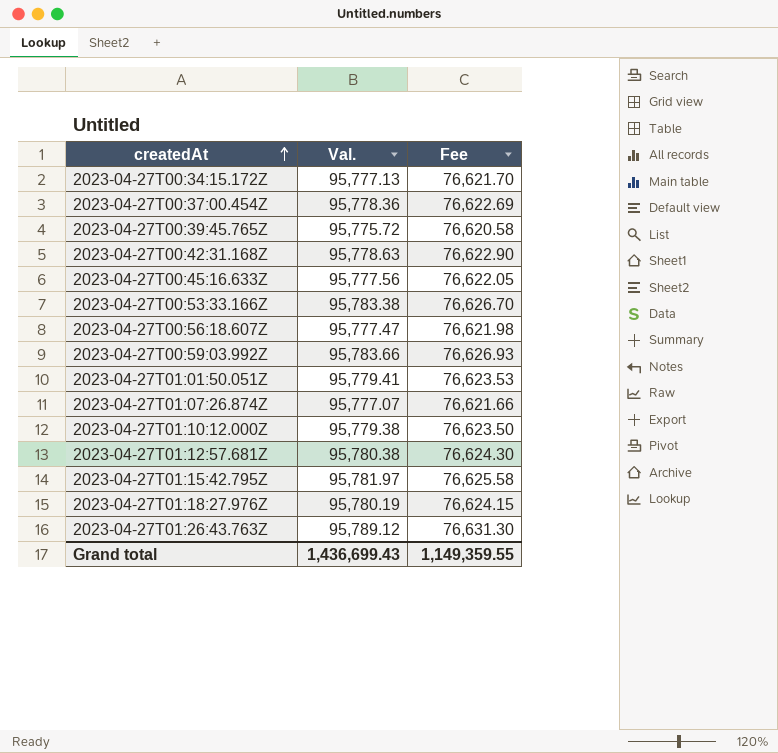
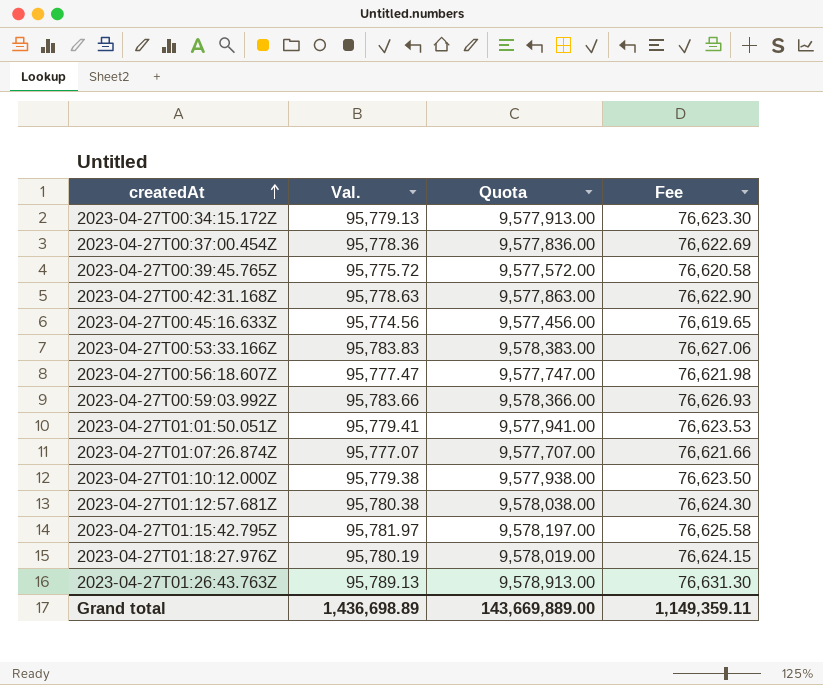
column Quota | formula: none -> [Val.] * 100
2023-04-27T00:34:15.172Z | Val.: 95,777.13 -> 95,779.13
2023-04-27T00:34:15.172Z | Fee: 76,621.70 -> 76,623.30
2023-04-27T00:45:16.633Z | Val.: 95,777.56 -> 95,774.56
2023-04-27T00:45:16.633Z | Fee: 76,622.05 -> 76,619.65
2023-04-27T00:53:33.166Z | Val.: 95,783.38 -> 95,783.83
2023-04-27T00:53:33.166Z | Fee: 76,626.70 -> 76,627.06
2023-04-27T01:26:43.763Z | Val.: 95,789.12 -> 95,789.13
Grand total | Val.: 1,436,699.43 -> 1,436,698.89
Grand total | Fee: 1,149,359.55 -> 1,149,359.11

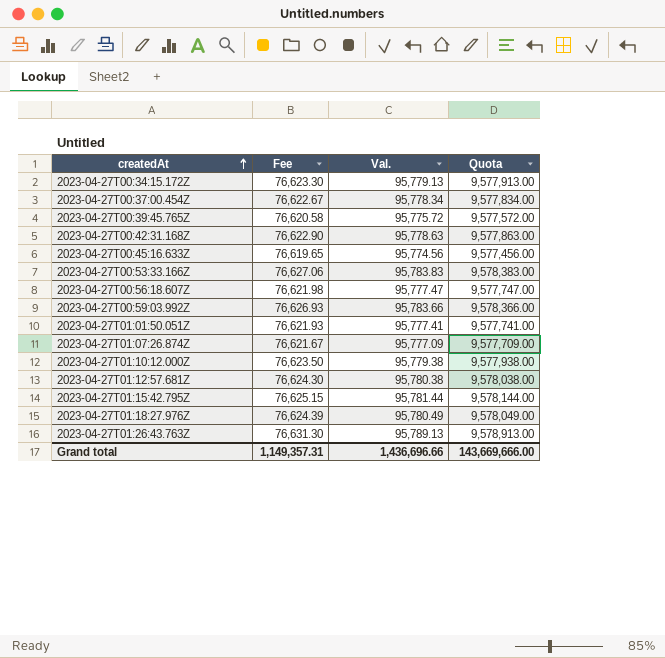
column Fee | position: 4 -> 2
2023-04-27T00:37:00.454Z | Fee: 76,622.69 -> 76,622.67
2023-04-27T00:37:00.454Z | Val.: 95,778.36 -> 95,778.34
2023-04-27T00:37:00.454Z | Quota: 9,577,836.00 -> 9,577,834.00
2023-04-27T01:01:50.051Z | Fee: 76,623.53 -> 76,621.93
2023-04-27T01:01:50.051Z | Val.: 95,779.41 -> 95,777.41
2023-04-27T01:01:50.051Z | Quota: 9,577,941.00 -> 9,577,741.00
2023-04-27T01:07:26.874Z | Fee: 76,621.66 -> 76,621.67
2023-04-27T01:07:26.874Z | Val.: 95,777.07 -> 95,777.09
2023-04-27T01:07:26.874Z | Quota: 9,577,707.00 -> 9,577,709.00
2023-04-27T01:15:42.795Z | Fee: 76,625.58 -> 76,625.15
2023-04-27T01:15:42.795Z | Val.: 95,781.97 -> 95,781.44
2023-04-27T01:15:42.795Z | Quota: 9,578,197.00 -> 9,578,144.00
2023-04-27T01:18:27.976Z | Fee: 76,624.15 -> 76,624.39
2023-04-27T01:18:27.976Z | Val.: 95,780.19 -> 95,780.49
2023-04-27T01:18:27.976Z | Quota: 9,578,019.00 -> 9,578,049.00
Grand total | Fee: 1,149,359.11 -> 1,149,357.31
Grand total | Val.: 1,436,698.89 -> 1,436,696.66
Grand total | Quota: 143,669,889.00 -> 143,669,666.00

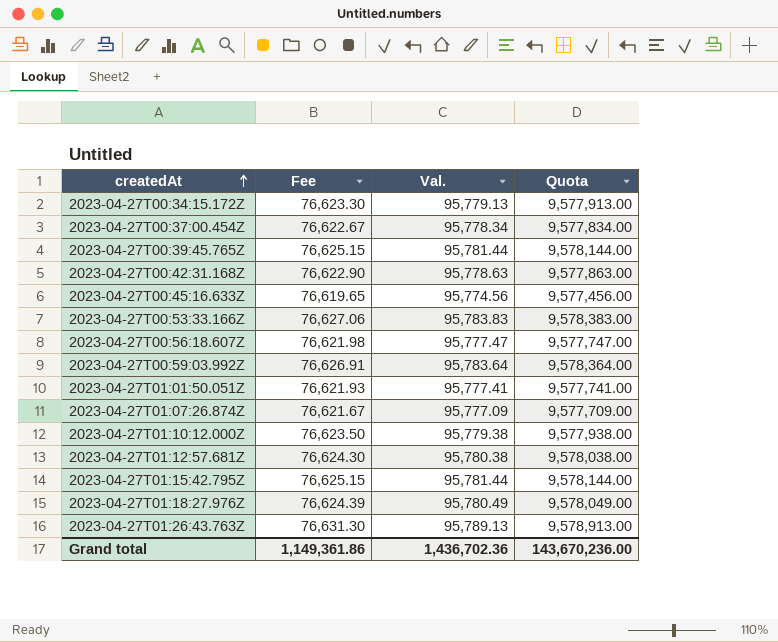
2023-04-27T00:39:45.765Z | Fee: 76,620.58 -> 76,625.15
2023-04-27T00:39:45.765Z | Val.: 95,775.72 -> 95,781.44
2023-04-27T00:39:45.765Z | Quota: 9,577,572.00 -> 9,578,144.00
2023-04-27T00:59:03.992Z | Fee: 76,626.93 -> 76,626.91
2023-04-27T00:59:03.992Z | Val.: 95,783.66 -> 95,783.64
2023-04-27T00:59:03.992Z | Quota: 9,578,366.00 -> 9,578,364.00
Grand total | Fee: 1,149,357.31 -> 1,149,361.86
Grand total | Val.: 1,436,696.66 -> 1,436,702.36
Grand total | Quota: 143,669,666.00 -> 143,670,236.00

